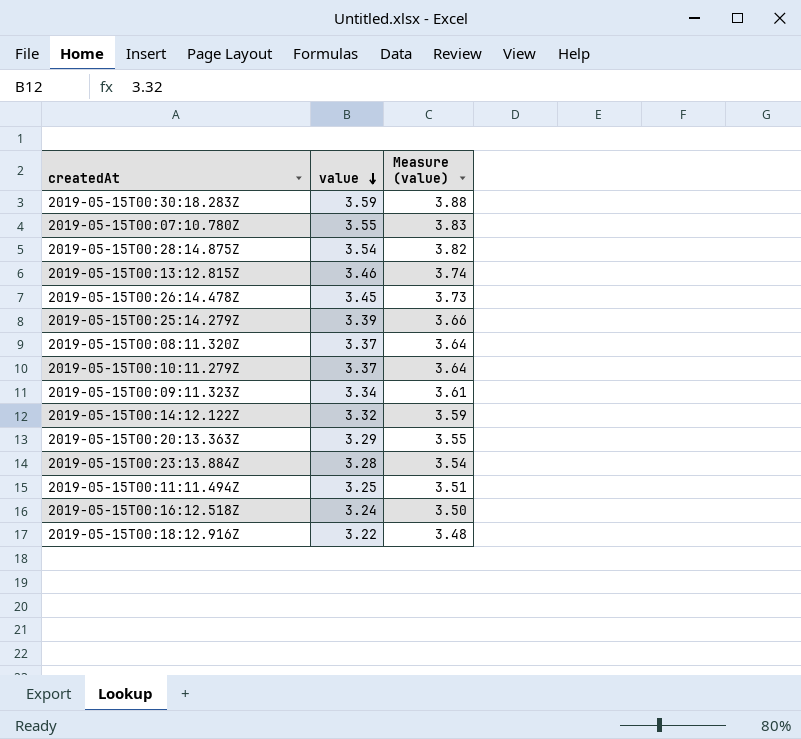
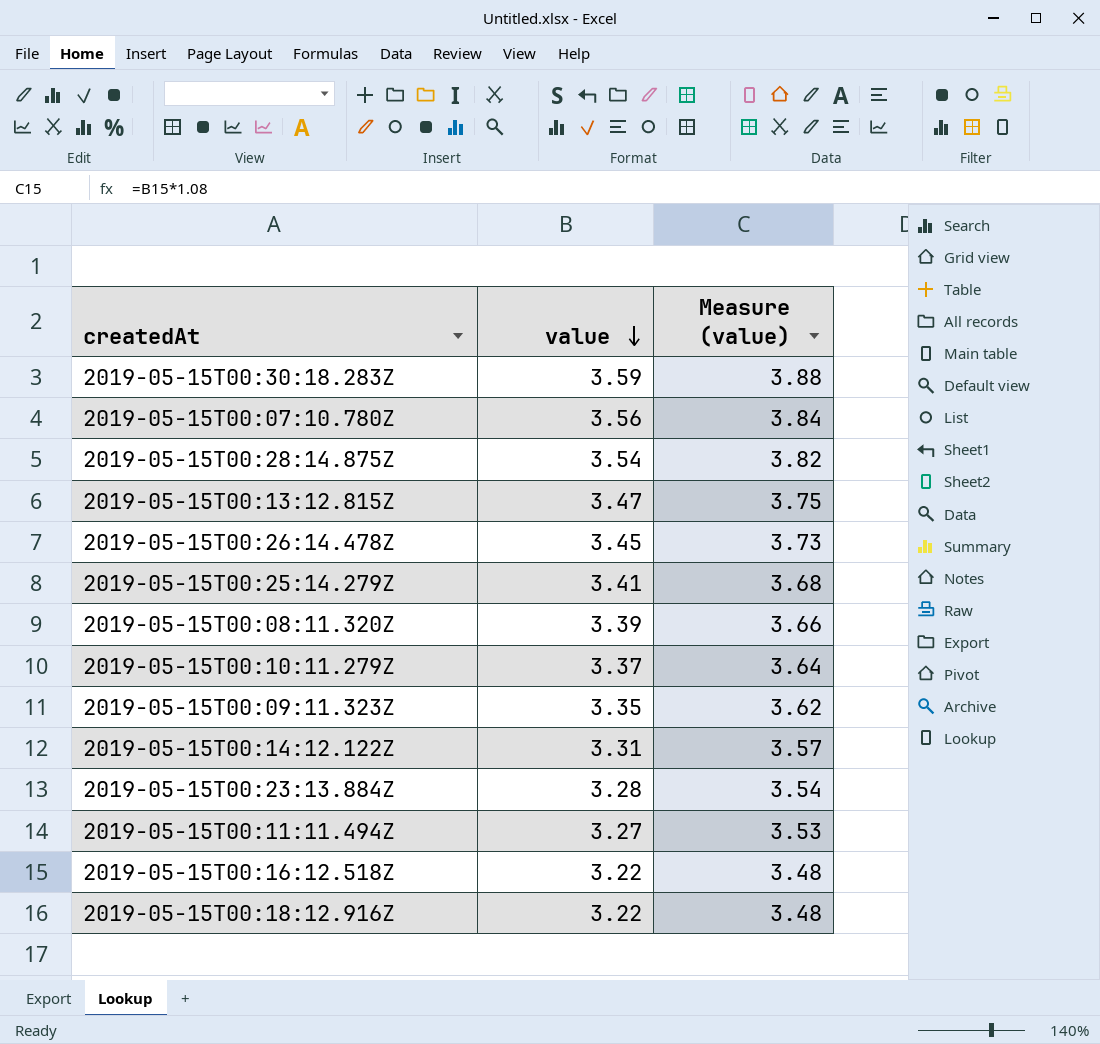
row 2019-05-15T00:20:13.363Z: 3.29 | 3.55 -> none
2019-05-15T00:07:10.780Z | value: 3.55 -> 3.56
2019-05-15T00:07:10.780Z | Measure (value): 3.83 -> 3.84
2019-05-15T00:13:12.815Z | value: 3.46 -> 3.47
2019-05-15T00:13:12.815Z | Measure (value): 3.74 -> 3.75
2019-05-15T00:25:14.279Z | value: 3.39 -> 3.41
2019-05-15T00:25:14.279Z | Measure (value): 3.66 -> 3.68
2019-05-15T00:08:11.320Z | value: 3.37 -> 3.39
2019-05-15T00:08:11.320Z | Measure (value): 3.64 -> 3.66
2019-05-15T00:09:11.323Z | value: 3.34 -> 3.35
2019-05-15T00:09:11.323Z | Measure (value): 3.61 -> 3.62
2019-05-15T00:14:12.122Z | value: 3.32 -> 3.31
2019-05-15T00:14:12.122Z | Measure (value): 3.59 -> 3.57
2019-05-15T00:11:11.494Z | value: 3.25 -> 3.27
2019-05-15T00:11:11.494Z | Measure (value): 3.51 -> 3.53
2019-05-15T00:16:12.518Z | value: 3.24 -> 3.22
2019-05-15T00:16:12.518Z | Measure (value): 3.50 -> 3.48

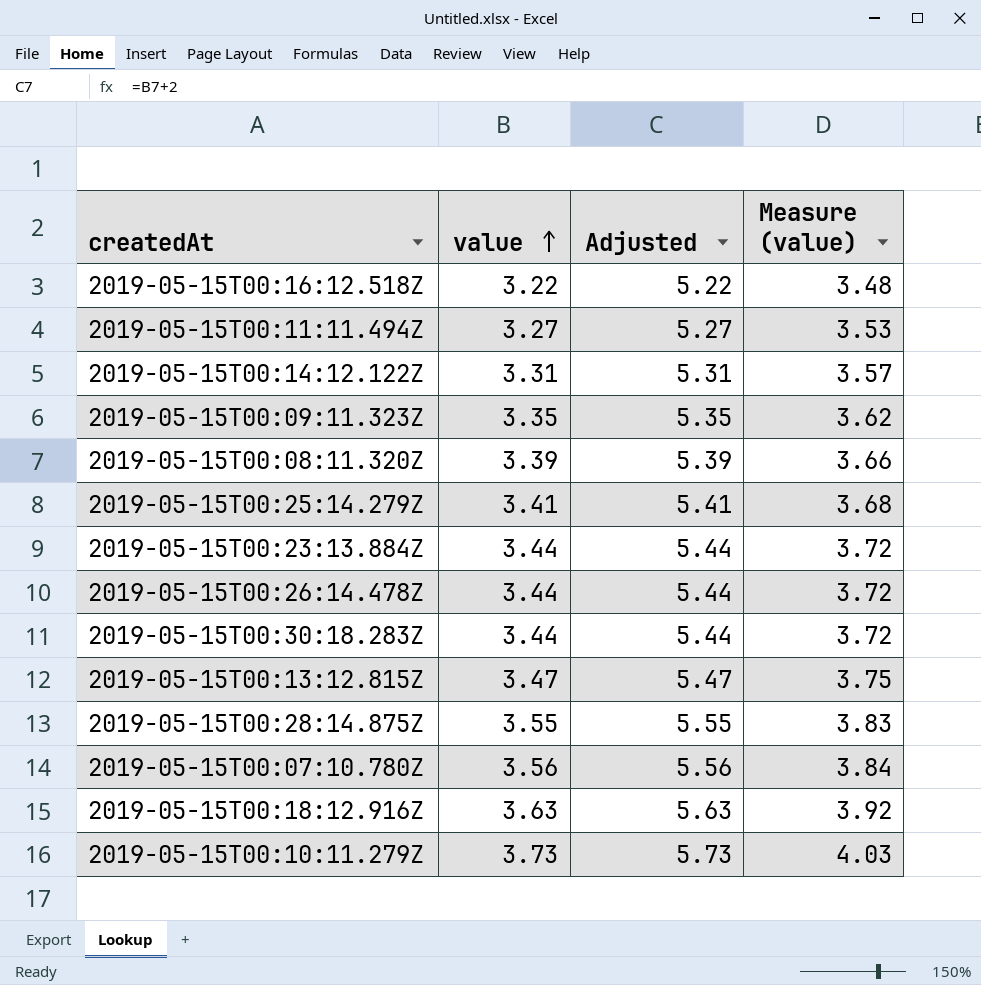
row order: value descending -> value ascending
column Adjusted | formula: none -> [value] + 2
2019-05-15T00:23:13.884Z | value: 3.28 -> 3.44
2019-05-15T00:23:13.884Z | Measure (value): 3.54 -> 3.72
2019-05-15T00:26:14.478Z | value: 3.45 -> 3.44
2019-05-15T00:26:14.478Z | Measure (value): 3.73 -> 3.72
2019-05-15T00:30:18.283Z | value: 3.59 -> 3.44
2019-05-15T00:30:18.283Z | Measure (value): 3.88 -> 3.72
2019-05-15T00:28:14.875Z | value: 3.54 -> 3.55
2019-05-15T00:28:14.875Z | Measure (value): 3.82 -> 3.83
2019-05-15T00:18:12.916Z | value: 3.22 -> 3.63
2019-05-15T00:18:12.916Z | Measure (value): 3.48 -> 3.92
2019-05-15T00:10:11.279Z | value: 3.37 -> 3.73
2019-05-15T00:10:11.279Z | Measure (value): 3.64 -> 4.03

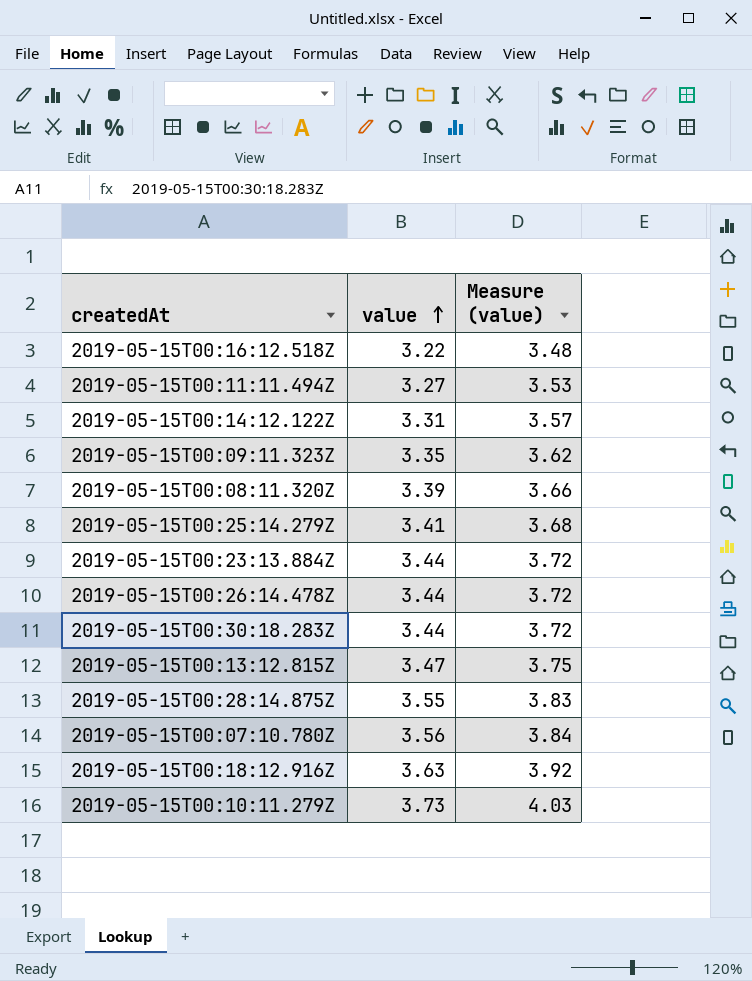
column Adjusted | formula: [value] + 2 -> none

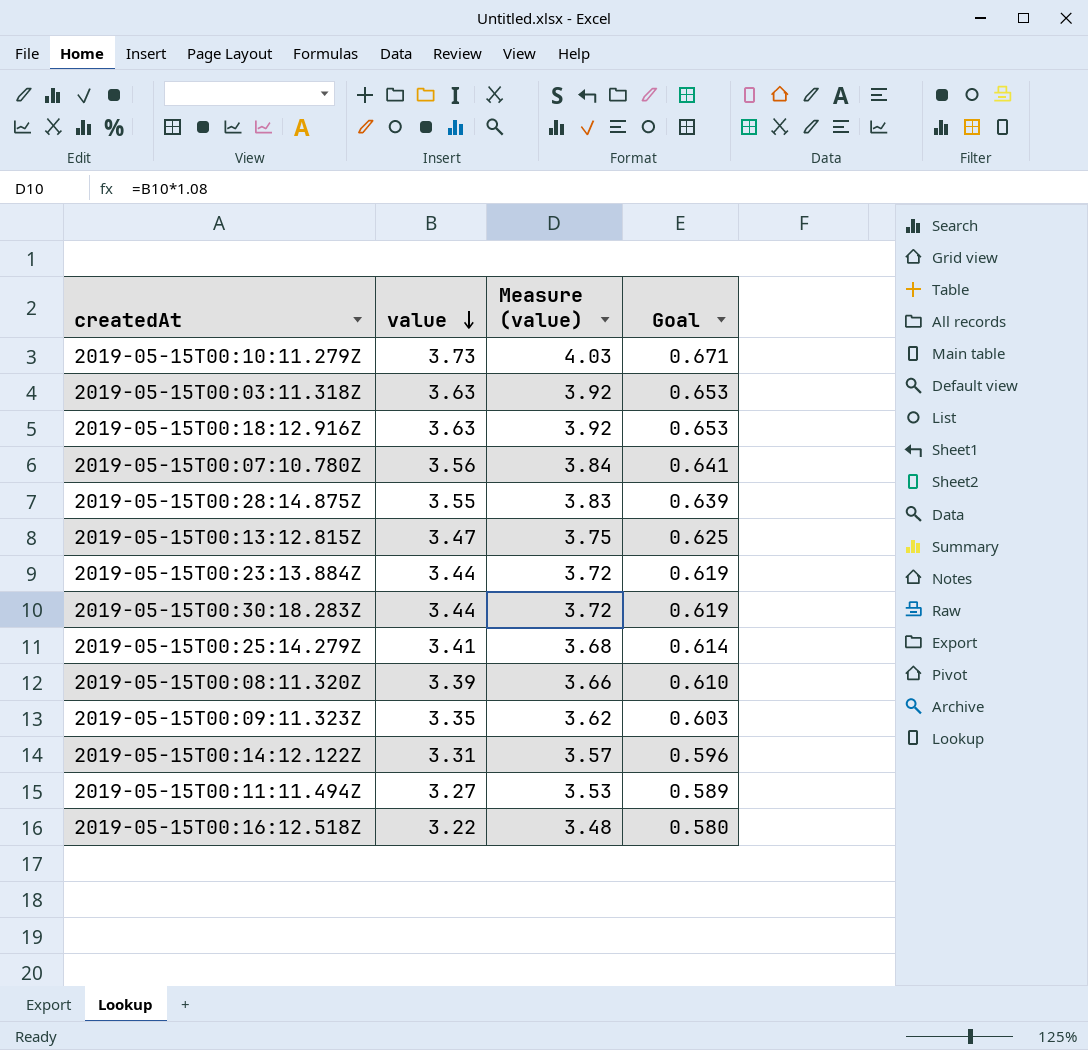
row order: value ascending -> value descending
column Goal | formula: none -> [value] * 0.18
row 2019-05-15T00:26:14.478Z: 3.44 | 3.72 -> none
row 2019-05-15T00:03:11.318Z: none -> 3.63 | 3.92 | 0.653

